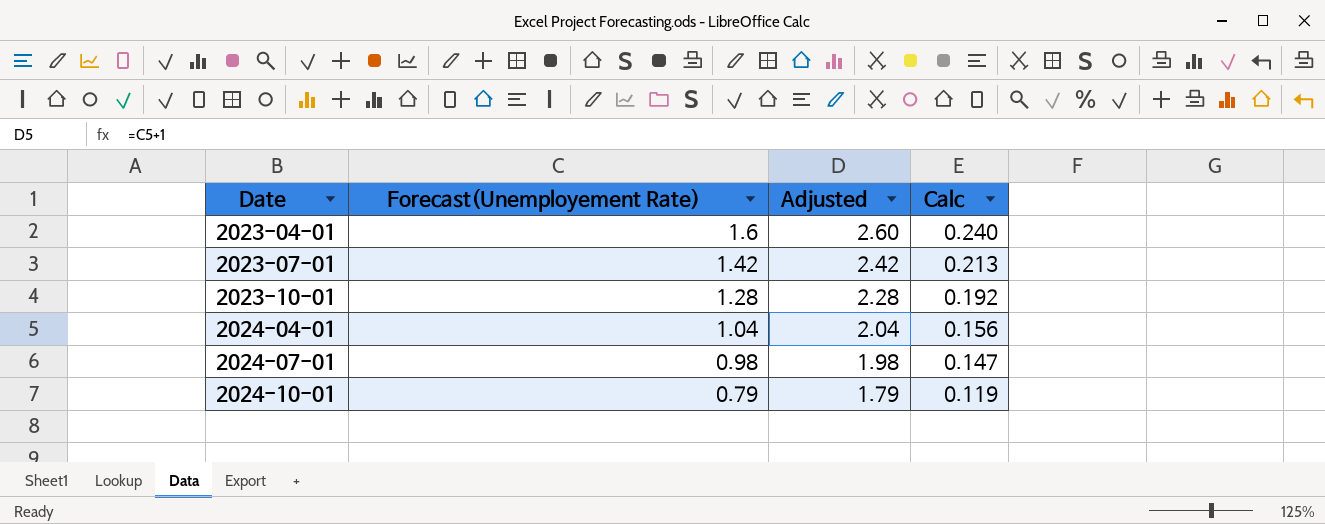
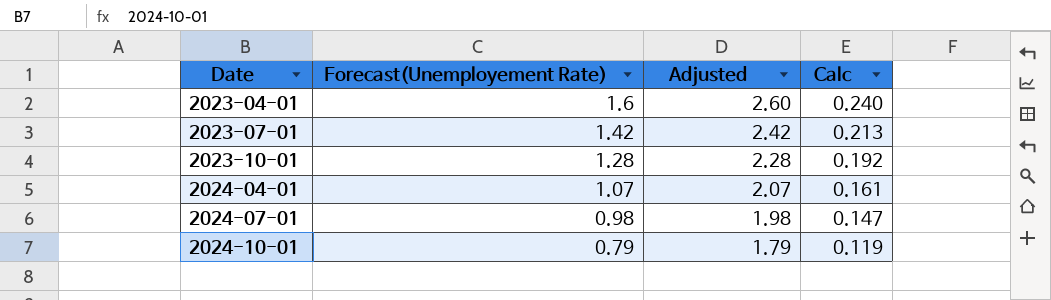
2024-04-01 | Forecast(Unemployement Rate): 1.04 -> 1.07
2024-04-01 | Adjusted: 2.04 -> 2.07
2024-04-01 | Calc: 0.156 -> 0.161

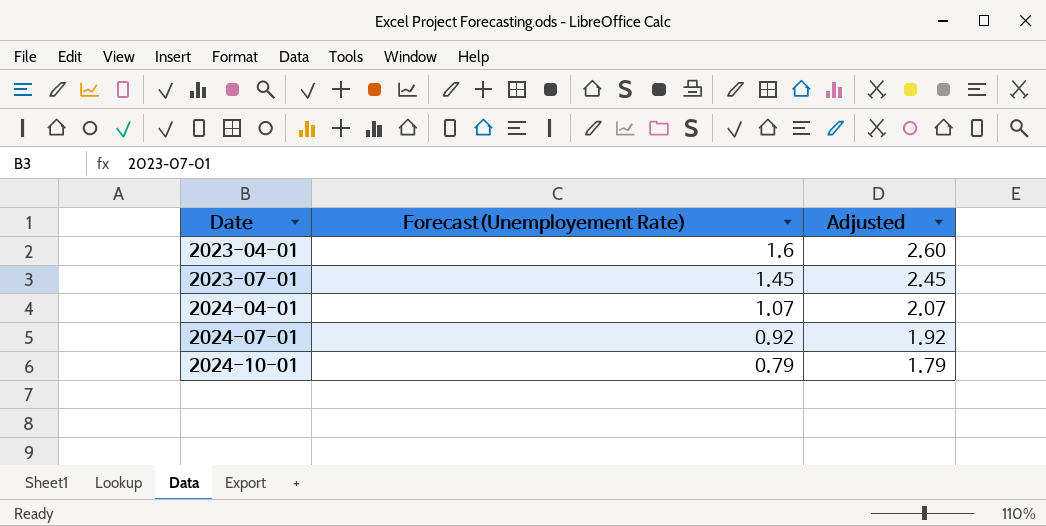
column Calc | formula: [Forecast(Unemployement Rate)] * 0.15 -> none
row 2023-10-01: 1.28 | 2.28 | 0.192 -> none
2023-07-01 | Forecast(Unemployement Rate): 1.42 -> 1.45
2023-07-01 | Adjusted: 2.42 -> 2.45
2024-07-01 | Forecast(Unemployement Rate): 0.98 -> 0.92
2024-07-01 | Adjusted: 1.98 -> 1.92

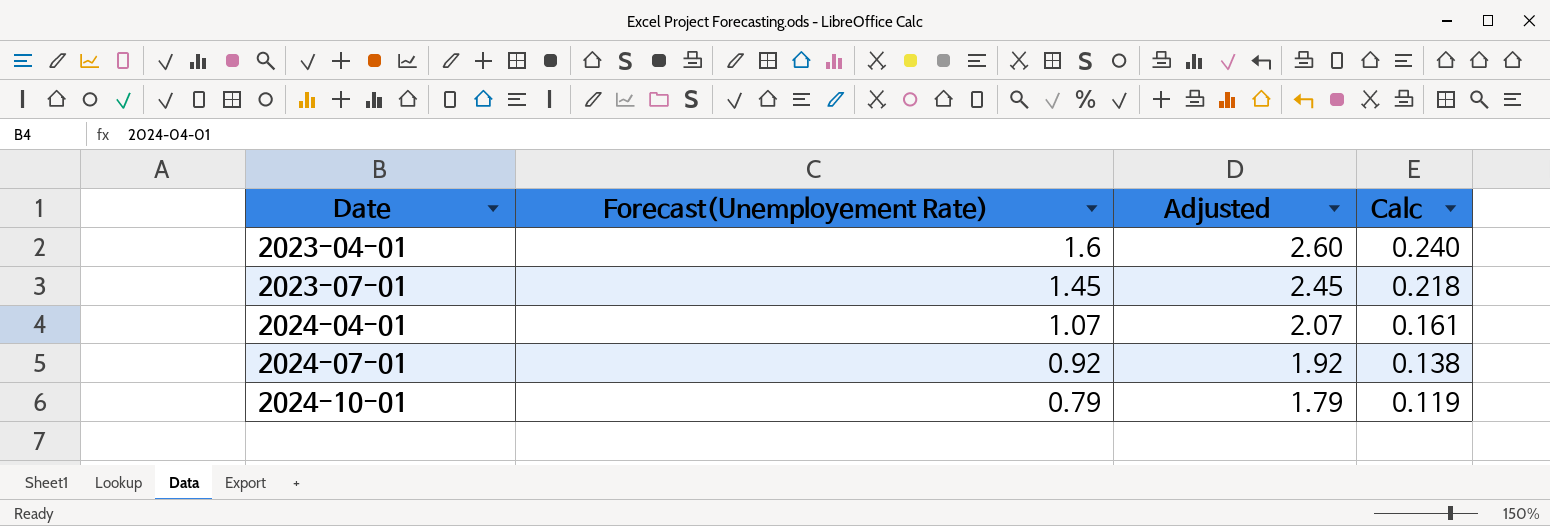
column Calc | formula: none -> [Forecast(Unemployement Rate)] * 0.15

